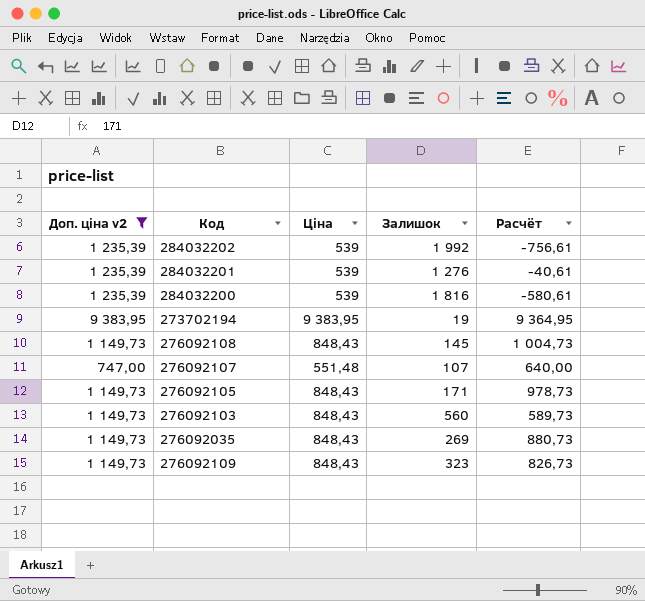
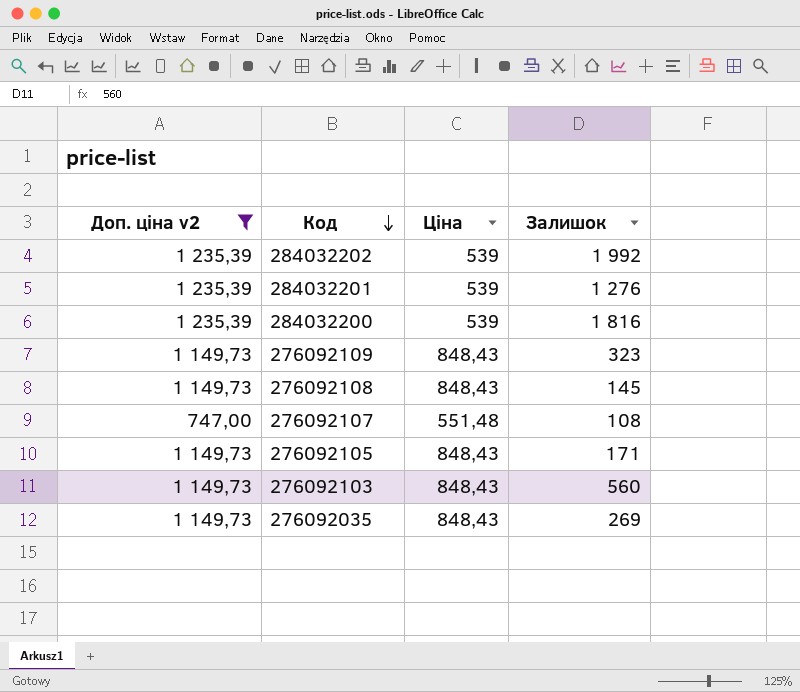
row order: none -> Код descending
column Расчёт | formula: [Доп. ціна v2] - [Залишок] -> none
row 273702194: 9 383,95 | 9 383,95 | 19 | 9 364,95 -> none
276092107 | Залишок: 107 -> 108

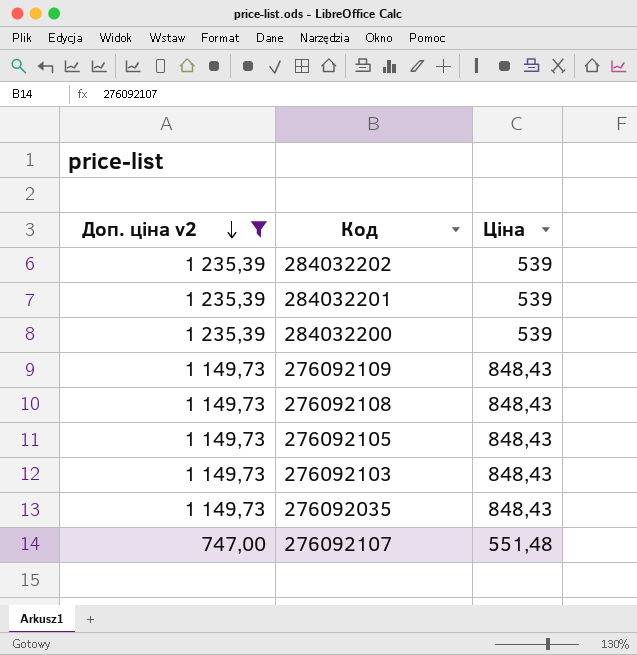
row order: Код descending -> Доп. ціна v2 descending
column Залишок | position: 4 -> none

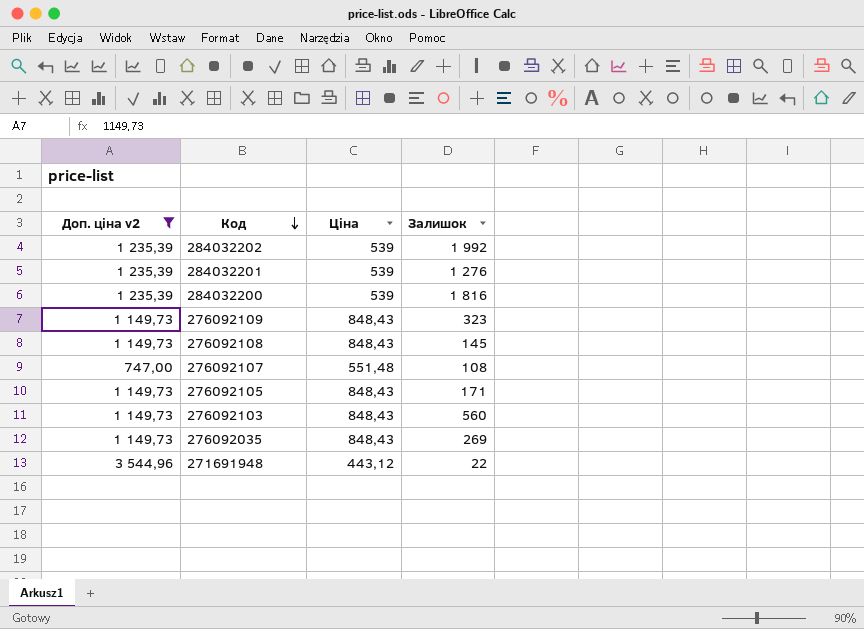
row order: Доп. ціна v2 descending -> Код descending
column Залишок | position: none -> 4
row 271691948: none -> 3 544,96 | 443,12 | 22

